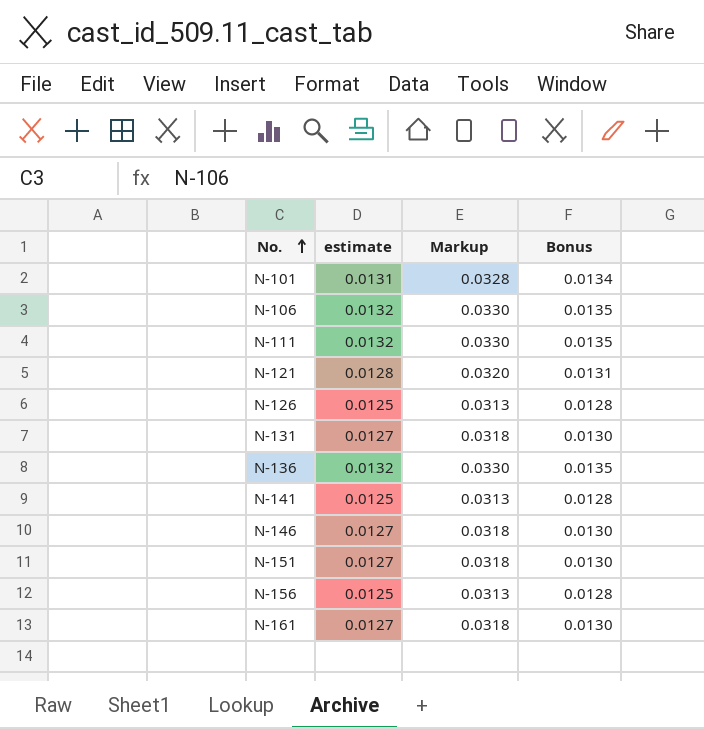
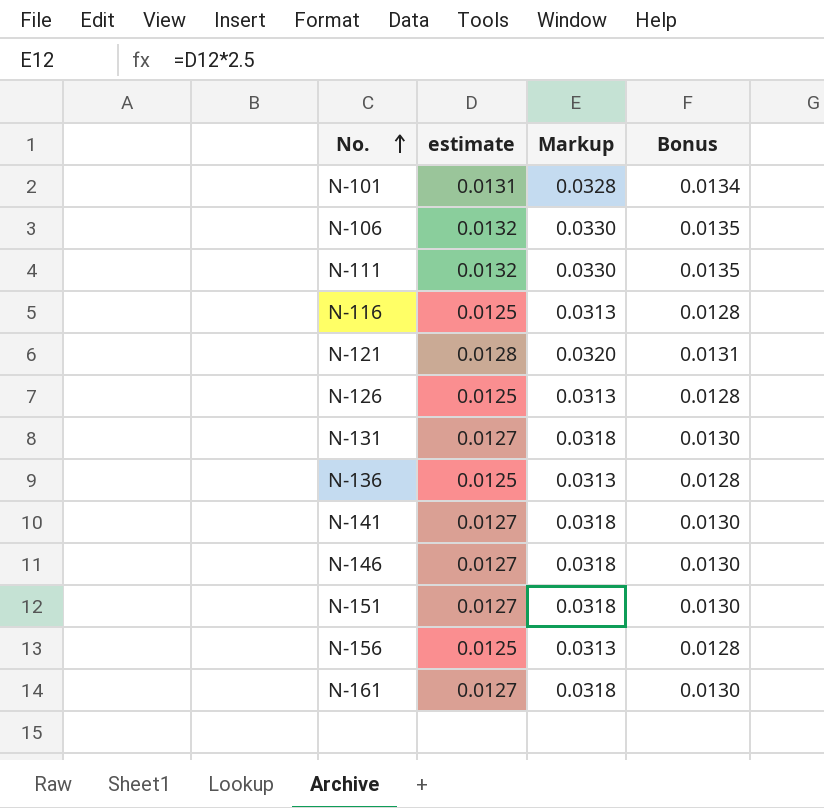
row N-116: none -> 0.0125 | 0.0313 | 0.0128
N-136 | estimate: 0.0132 -> 0.0125
N-136 | Markup: 0.0330 -> 0.0313
N-136 | Bonus: 0.0135 -> 0.0128
N-141 | estimate: 0.0125 -> 0.0127
N-141 | Markup: 0.0313 -> 0.0318
N-141 | Bonus: 0.0128 -> 0.0130

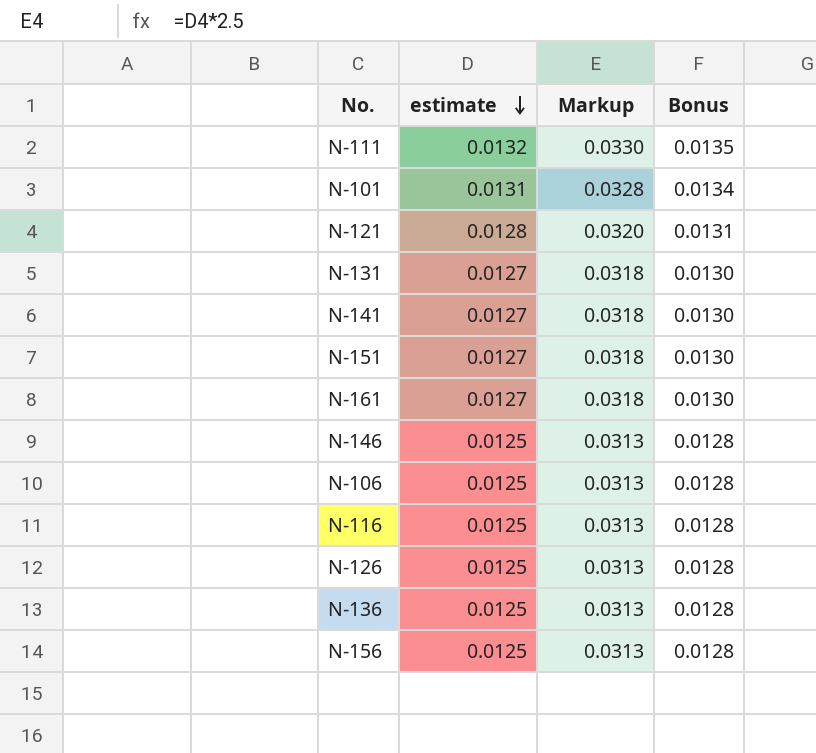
row order: No. ascending -> estimate descending
N-146 | estimate: 0.0127 -> 0.0125
N-146 | Markup: 0.0318 -> 0.0313
N-146 | Bonus: 0.0130 -> 0.0128
N-106 | estimate: 0.0132 -> 0.0125
N-106 | Markup: 0.0330 -> 0.0313
N-106 | Bonus: 0.0135 -> 0.0128

